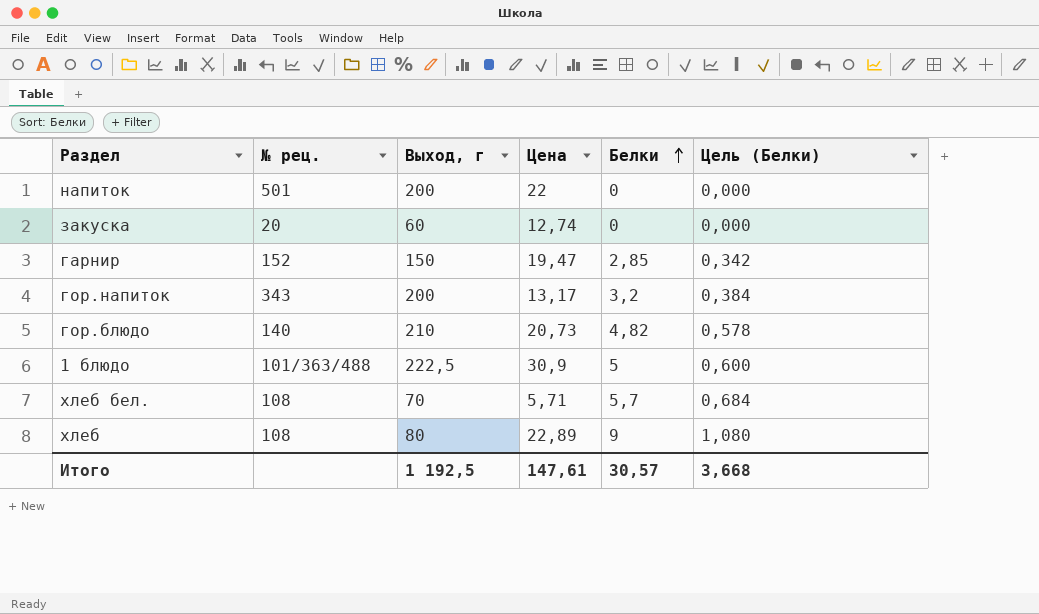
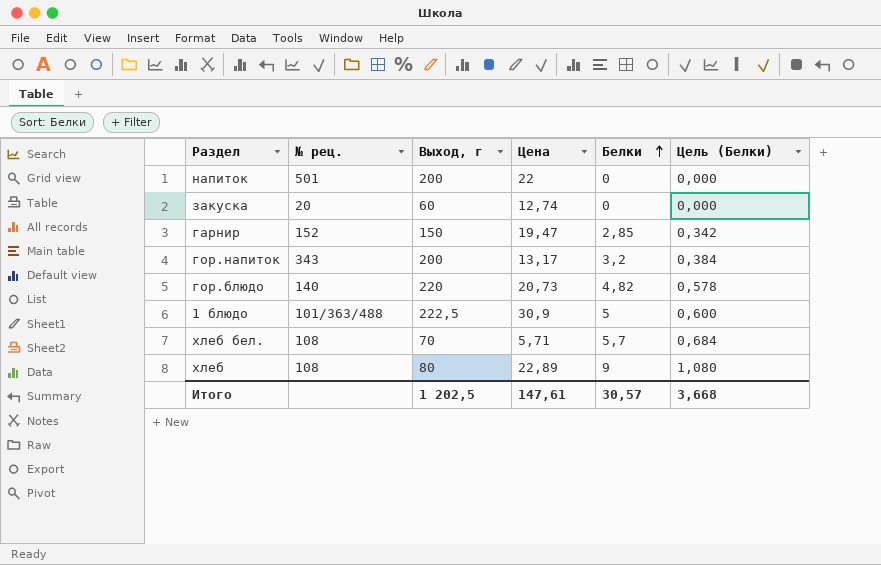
гор.блюдо | Выход, г: 210 -> 220
Итого | Выход, г: 1 192,5 -> 1 202,5

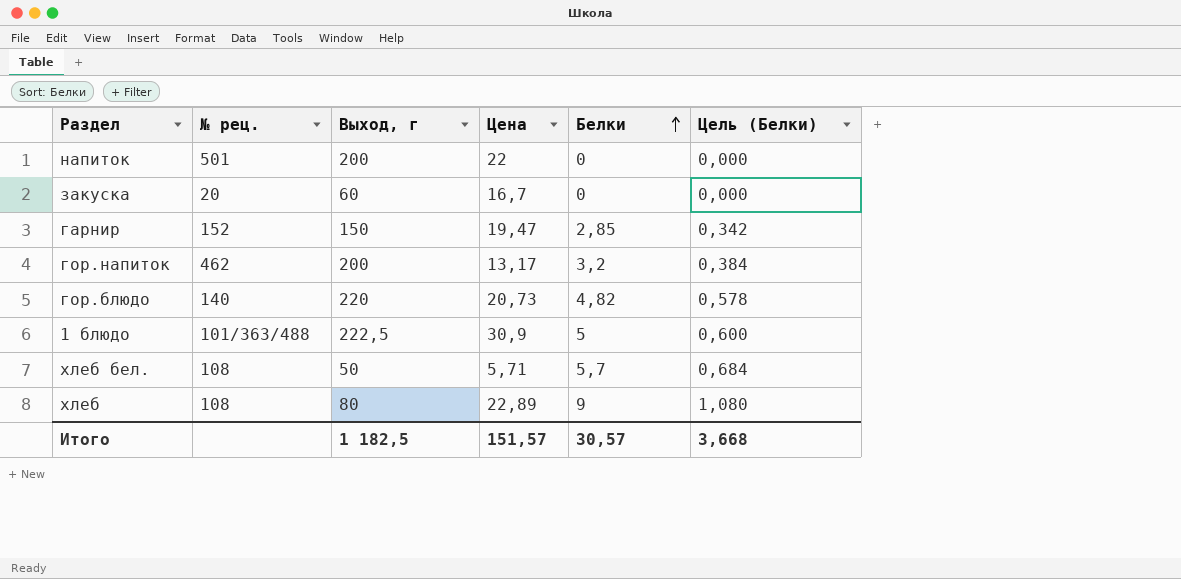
закуска | Цена: 12,74 -> 16,7
гор.напиток | № рец.: 343 -> 462
хлеб бел. | Выход, г: 70 -> 50
Итого | Выход, г: 1 202,5 -> 1 182,5
Итого | Цена: 147,61 -> 151,57

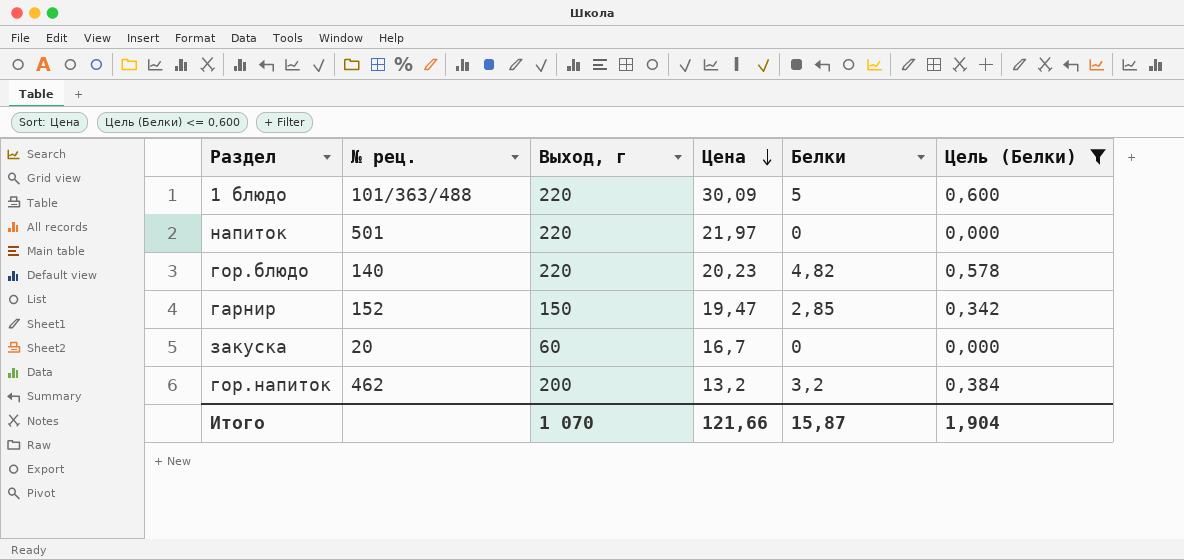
filter: none -> Цель (Белки) <= 0,600
row order: Белки ascending -> Цена descending
1 блюдо | Выход, г: 222,5 -> 220
1 блюдо | Цена: 30,9 -> 30,09
напиток | Выход, г: 200 -> 220
напиток | Цена: 22 -> 21,97
гор.блюдо | Цена: 20,73 -> 20,23
гор.напиток | Цена: 13,17 -> 13,2
Итого | Выход, г: 1 182,5 -> 1 070
Итого | Цена: 151,57 -> 121,66
Итого | Белки: 30,57 -> 15,87
Итого | Цель (Белки): 3,668 -> 1,904

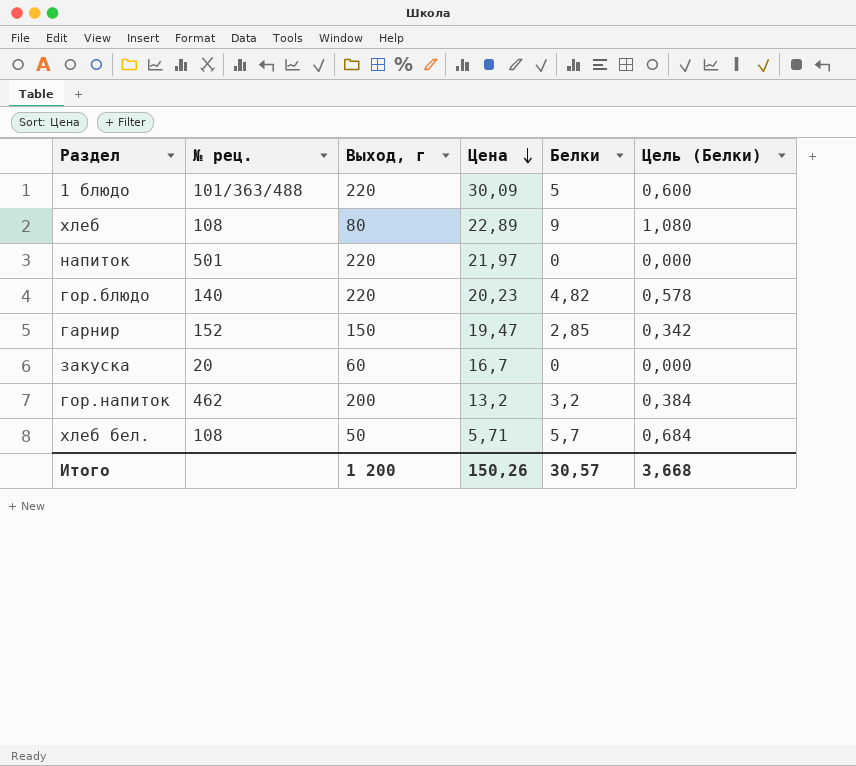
filter: Цель (Белки) <= 0,600 -> none
Итого | Выход, г: 1 070 -> 1 200
Итого | Цена: 121,66 -> 150,26
Итого | Белки: 15,87 -> 30,57
Итого | Цель (Белки): 1,904 -> 3,668

